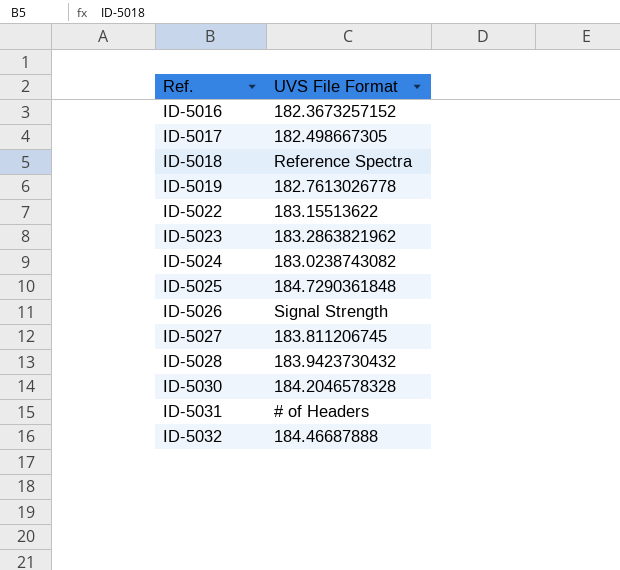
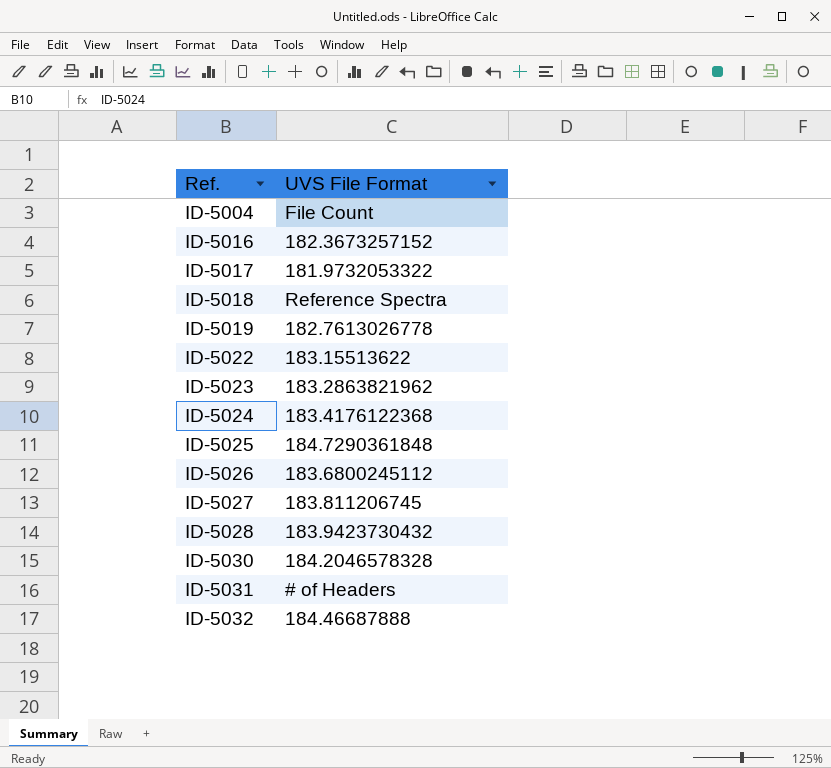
row ID-5004: none -> File Count
ID-5017 | UVS File Format: 182.498667305 -> 181.9732053322
ID-5024 | UVS File Format: 183.0238743082 -> 183.4176122368
ID-5026 | UVS File Format: Signal Strength -> 183.6800245112

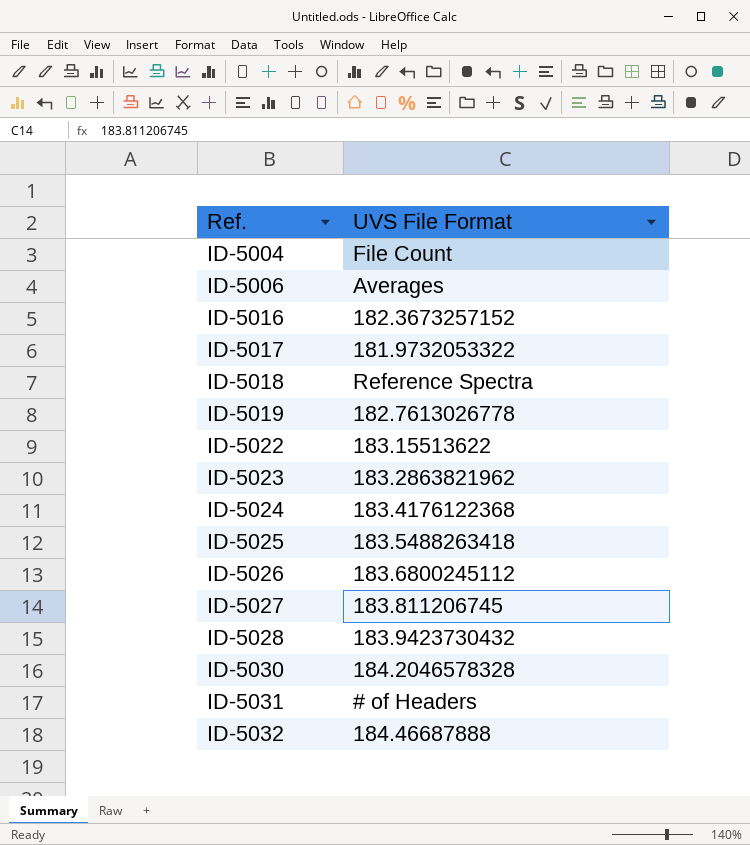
row ID-5006: none -> Averages
ID-5025 | UVS File Format: 184.7290361848 -> 183.5488263418

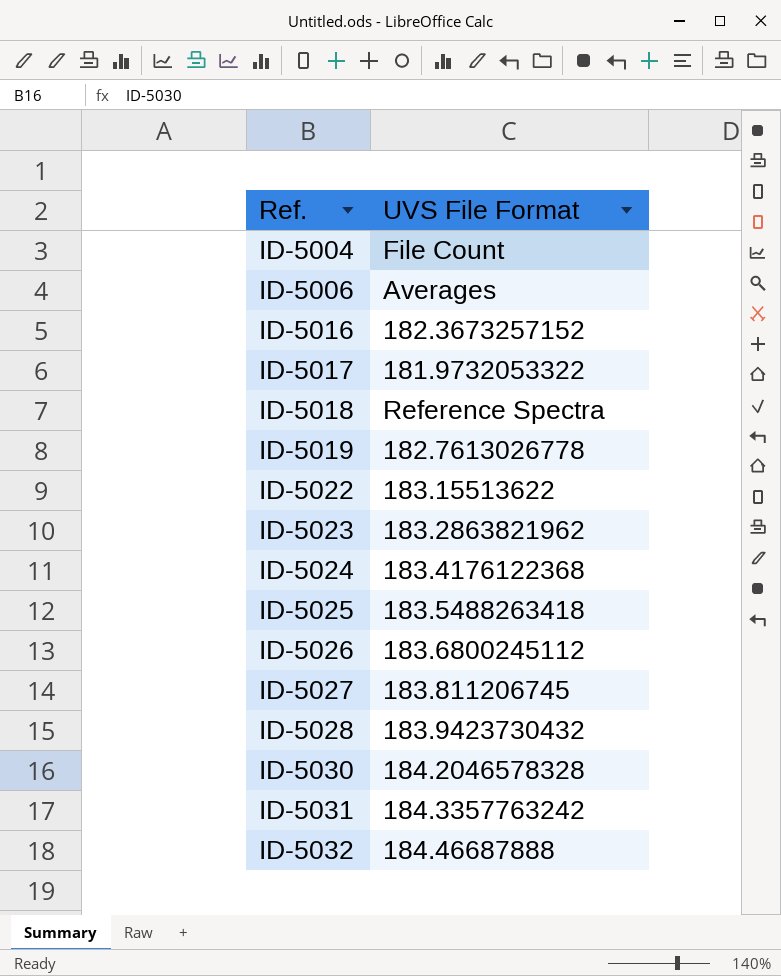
ID-5031 | UVS File Format: # of Headers -> 184.3357763242

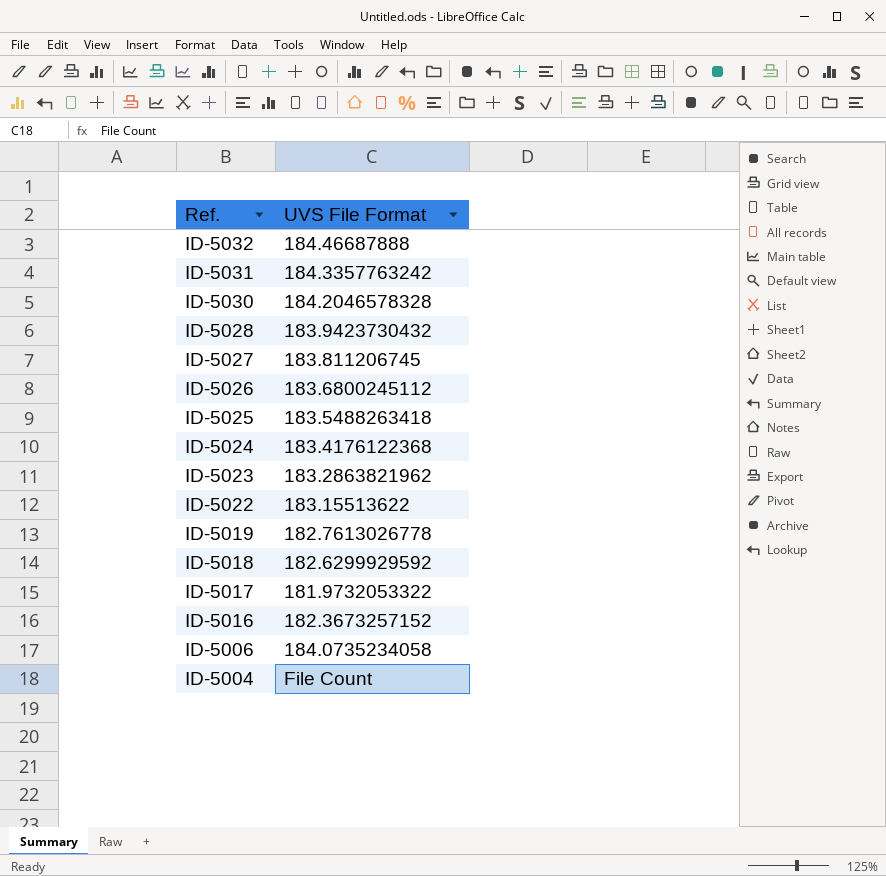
row order: Ref. ascending -> Ref. descending
ID-5018 | UVS File Format: Reference Spectra -> 182.6299929592
ID-5006 | UVS File Format: Averages -> 184.0735234058

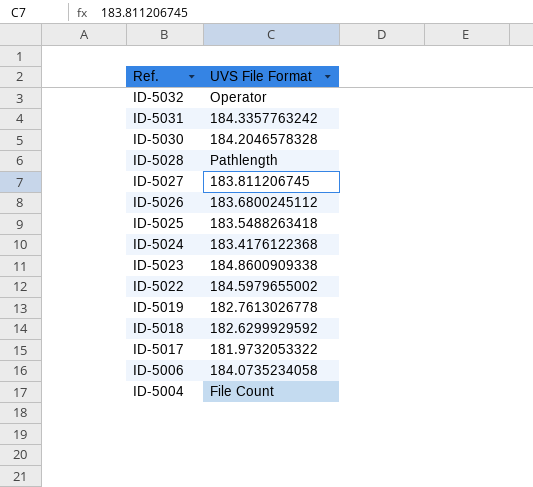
row ID-5016: 182.3673257152 -> none
ID-5032 | UVS File Format: 184.46687888 -> Operator
ID-5028 | UVS File Format: 183.9423730432 -> Pathlength
ID-5023 | UVS File Format: 183.2863821962 -> 184.8600909338
ID-5022 | UVS File Format: 183.15513622 -> 184.5979655002

